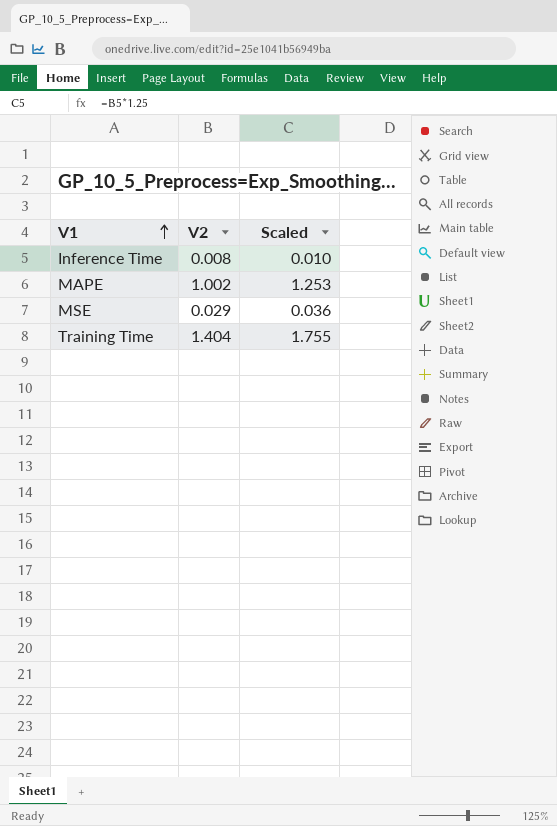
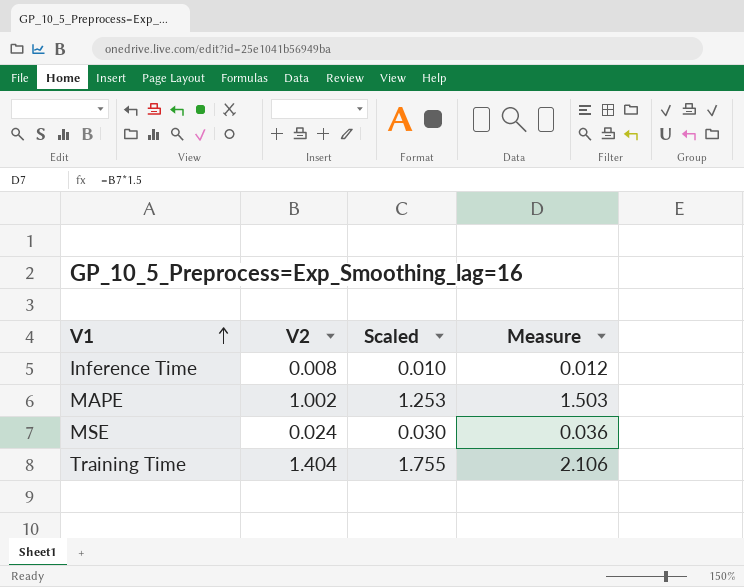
column Measure | formula: none -> [V2] * 1.5
MSE | V2: 0.029 -> 0.024
MSE | Scaled: 0.036 -> 0.030

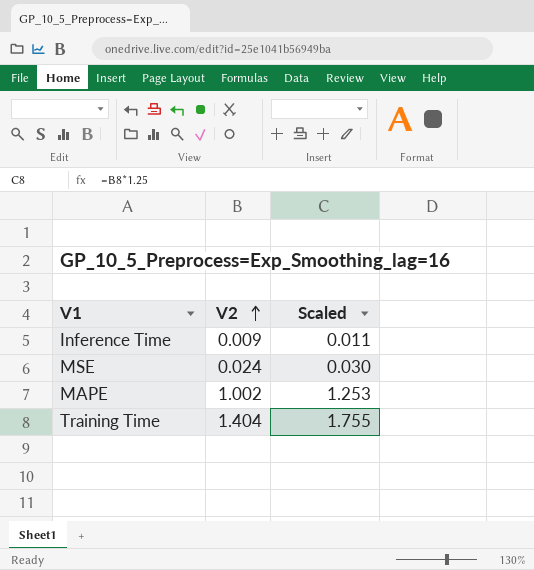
row order: V1 ascending -> V2 ascending
column Measure | formula: [V2] * 1.5 -> none
Inference Time | V2: 0.008 -> 0.009
Inference Time | Scaled: 0.010 -> 0.011

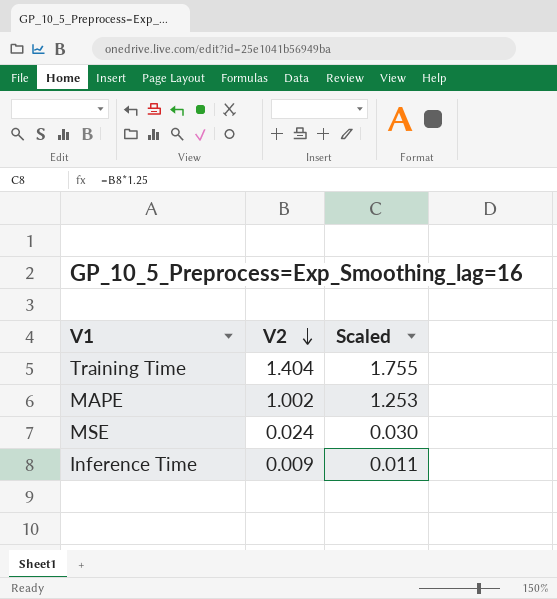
row order: V2 ascending -> V2 descending

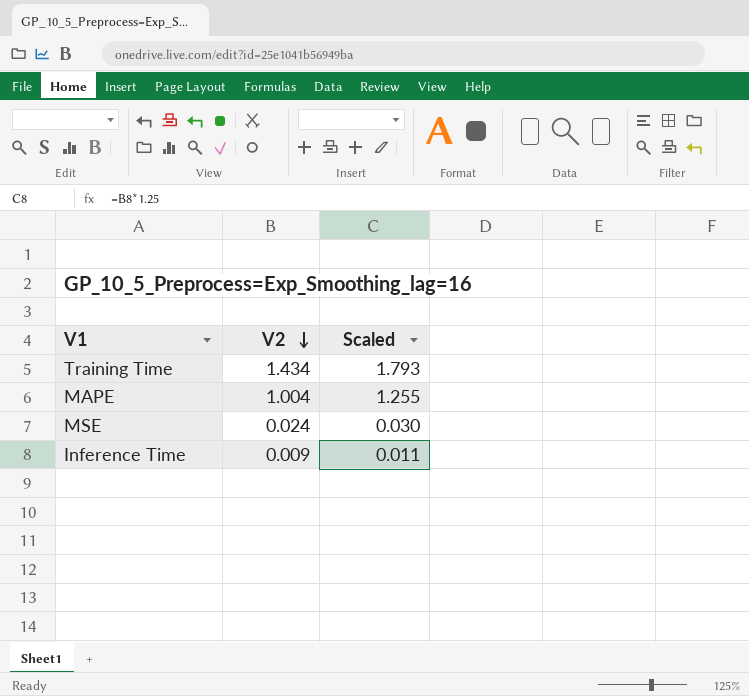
Training Time | V2: 1.404 -> 1.434
Training Time | Scaled: 1.755 -> 1.793
MAPE | V2: 1.002 -> 1.004
MAPE | Scaled: 1.253 -> 1.255

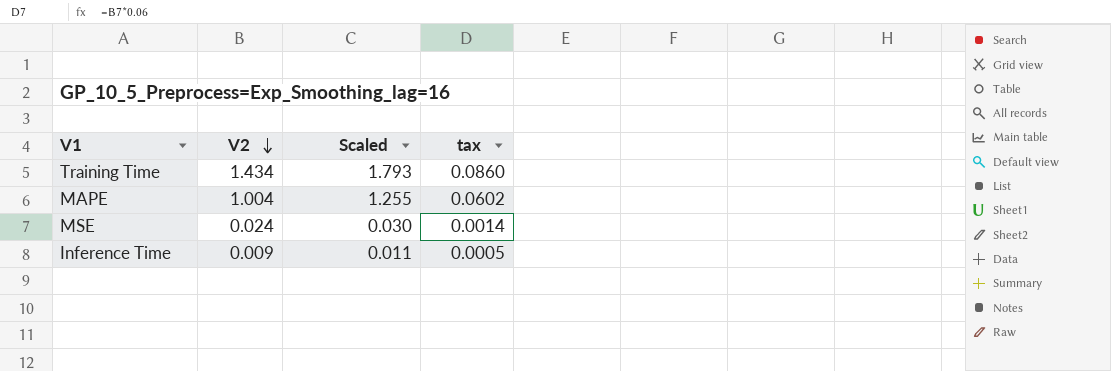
column tax | formula: none -> [V2] * 0.06

